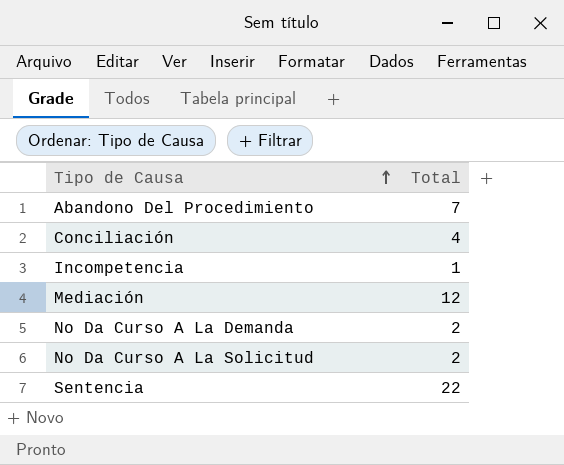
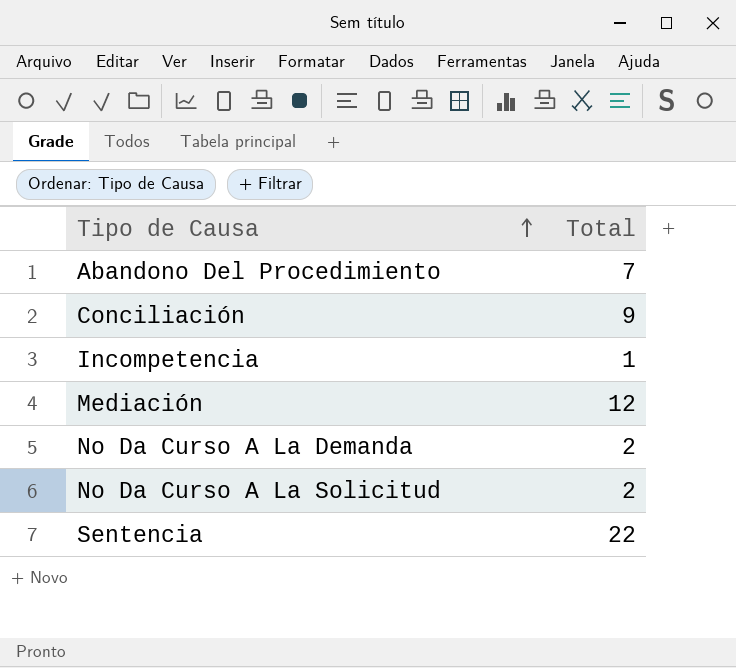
Conciliación | Total: 4 -> 9

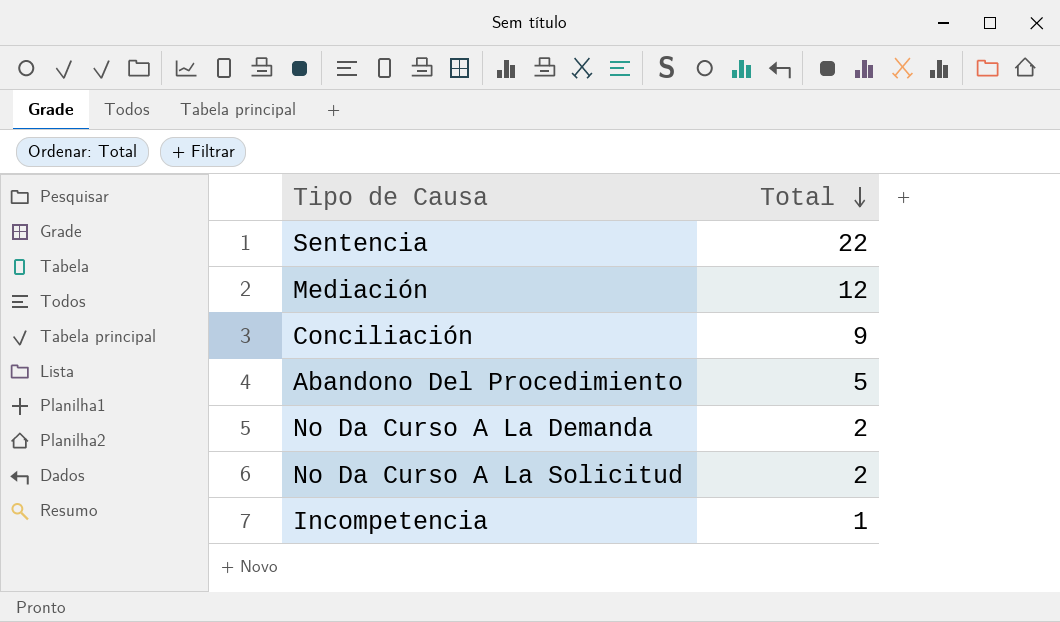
row order: Tipo de Causa ascending -> Total descending
Abandono Del Procedimiento | Total: 7 -> 5

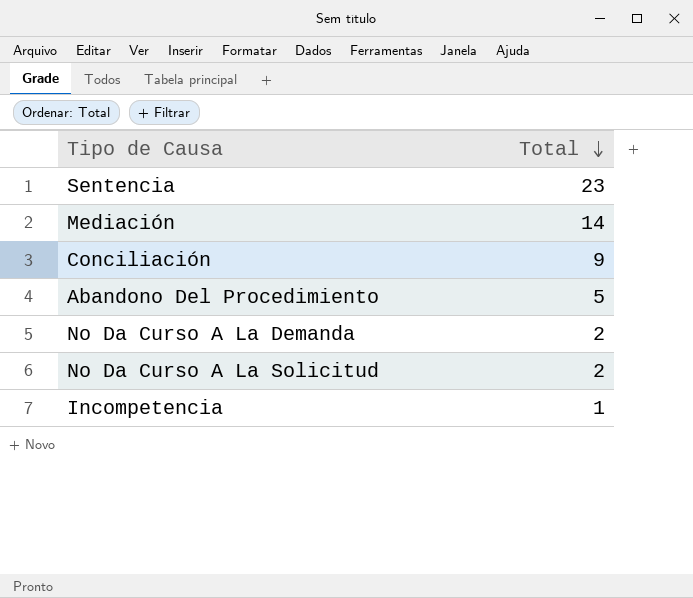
Sentencia | Total: 22 -> 23
Mediación | Total: 12 -> 14

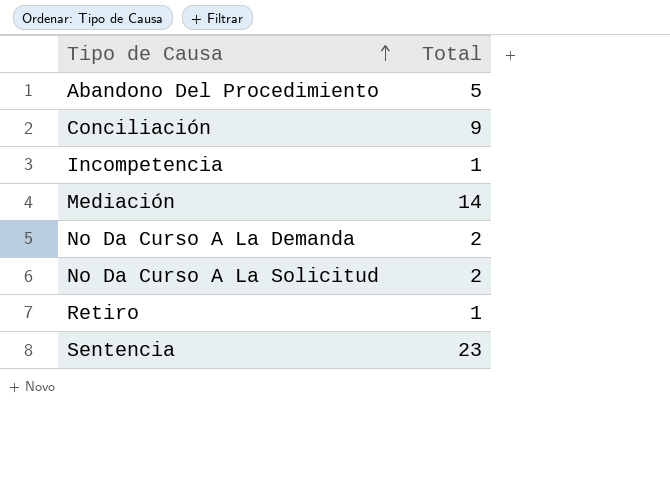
row order: Total descending -> Tipo de Causa ascending
row Retiro: none -> 1

